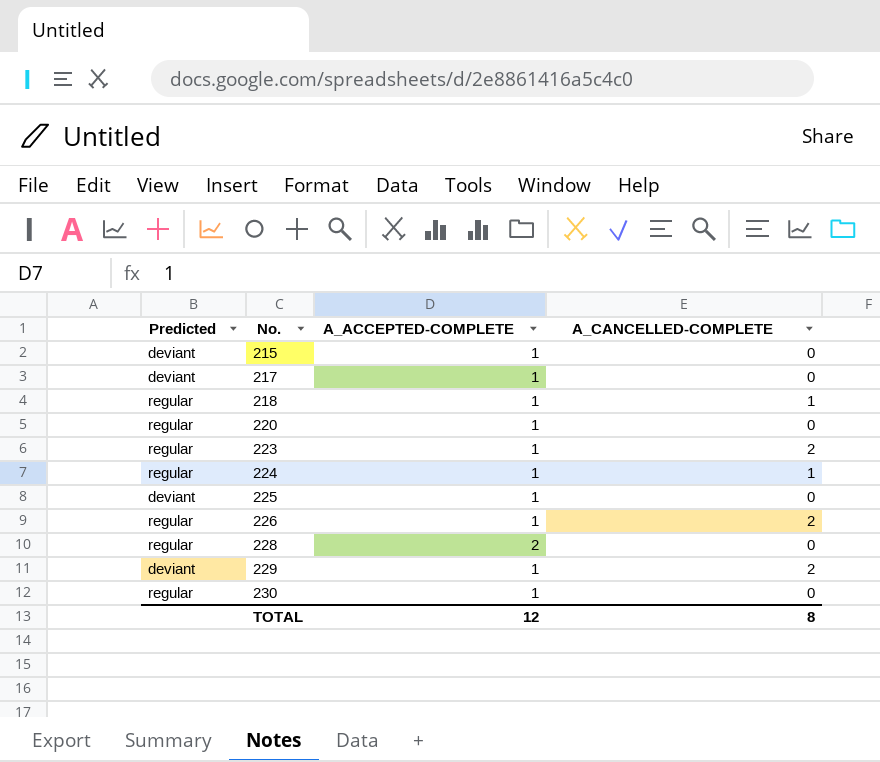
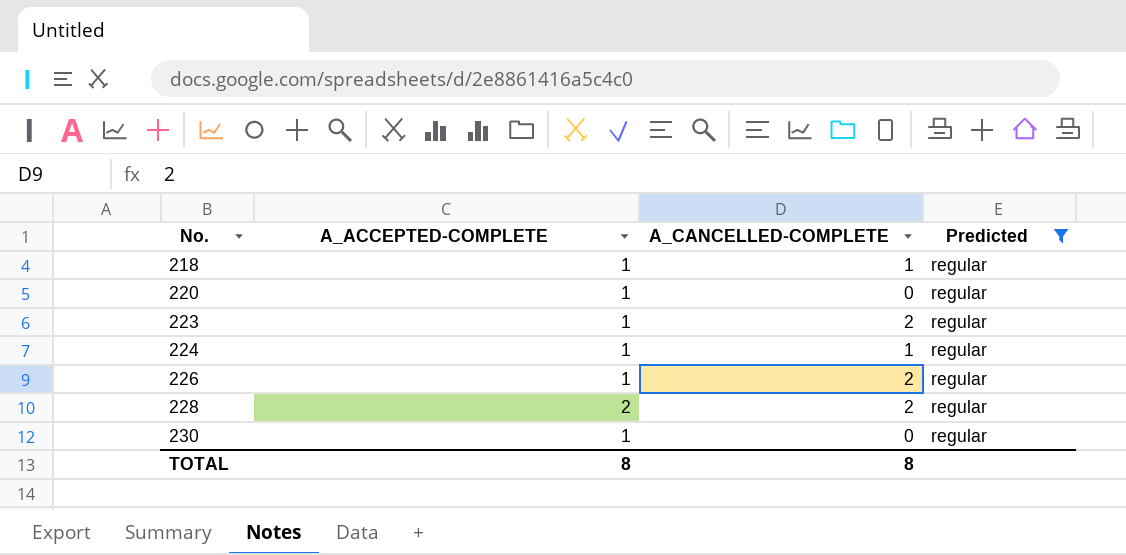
filter: none -> Predicted = regular
column Predicted | position: 1 -> 4
228 | A_CANCELLED-COMPLETE: 0 -> 2
TOTAL | A_ACCEPTED-COMPLETE: 12 -> 8

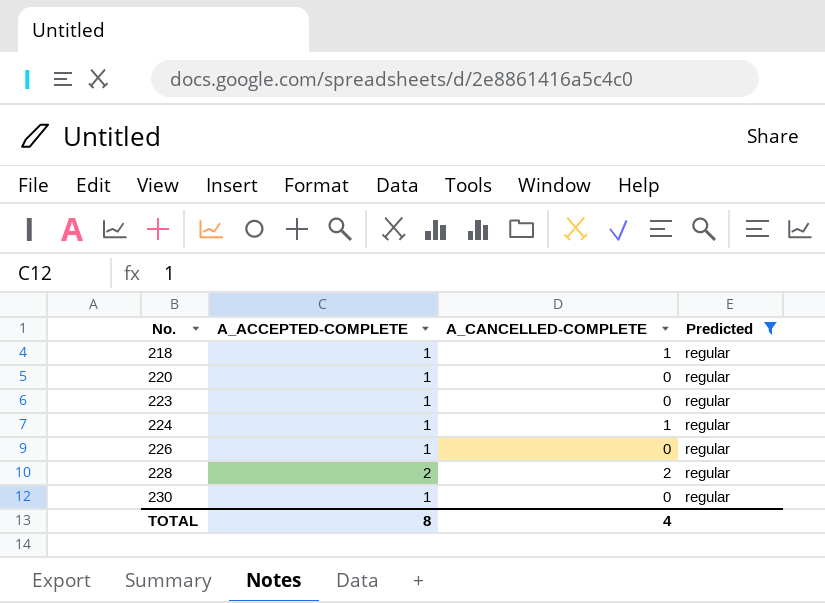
223 | A_CANCELLED-COMPLETE: 2 -> 0
226 | A_CANCELLED-COMPLETE: 2 -> 0
TOTAL | A_CANCELLED-COMPLETE: 8 -> 4

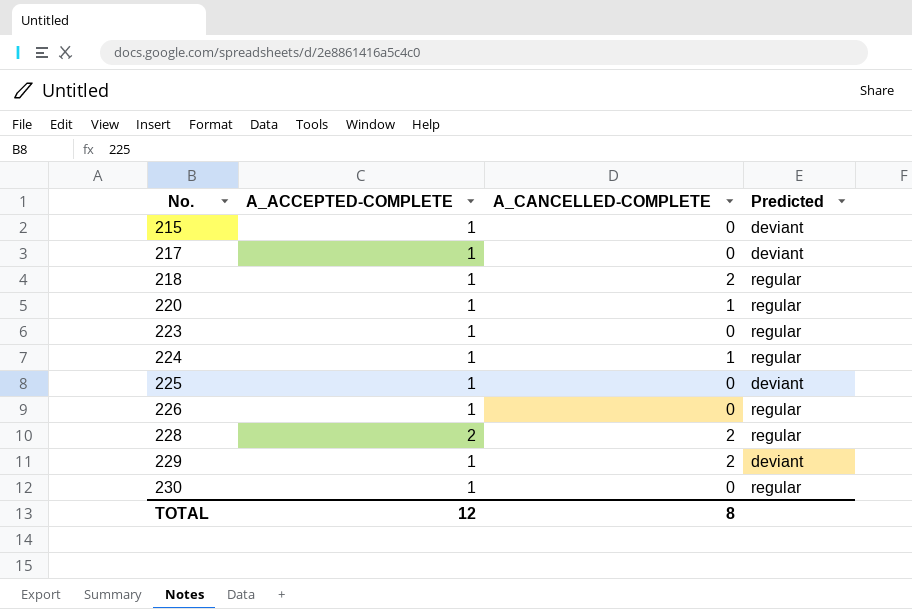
filter: Predicted = regular -> none
218 | A_CANCELLED-COMPLETE: 1 -> 2
220 | A_CANCELLED-COMPLETE: 0 -> 1
TOTAL | A_ACCEPTED-COMPLETE: 8 -> 12
TOTAL | A_CANCELLED-COMPLETE: 4 -> 8

